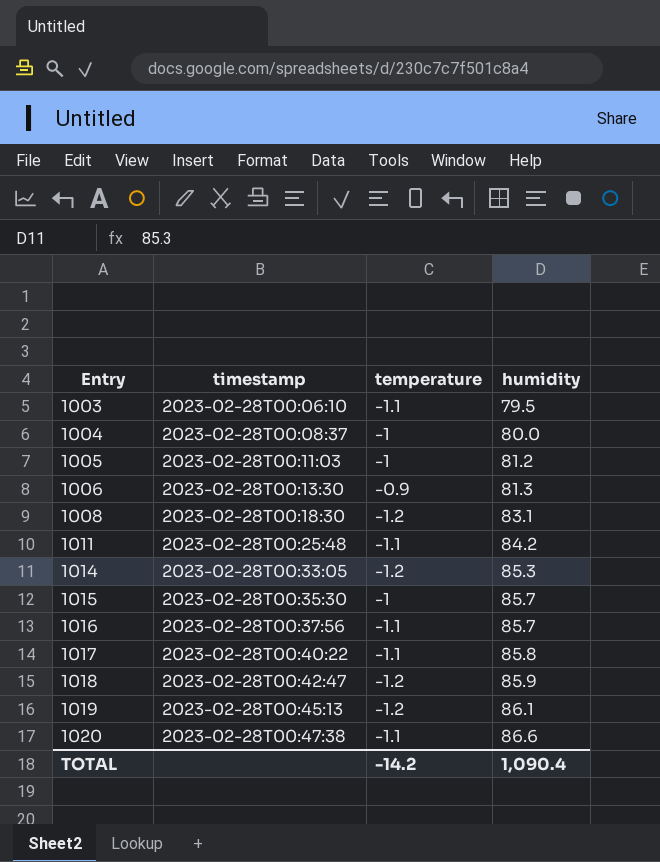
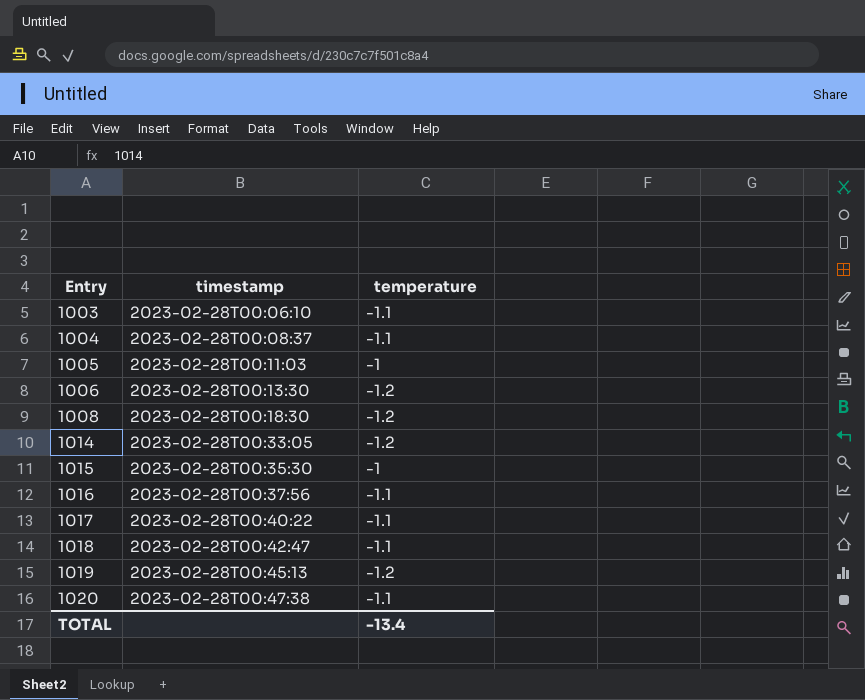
column humidity | position: 4 -> none
row 1011: 2023-02-28T00:25:48 | -1.1 | 84.2 -> none
1004 | temperature: -1 -> -1.1
1006 | temperature: -0.9 -> -1.2
1018 | temperature: -1.2 -> -1.1
TOTAL | temperature: -14.2 -> -13.4

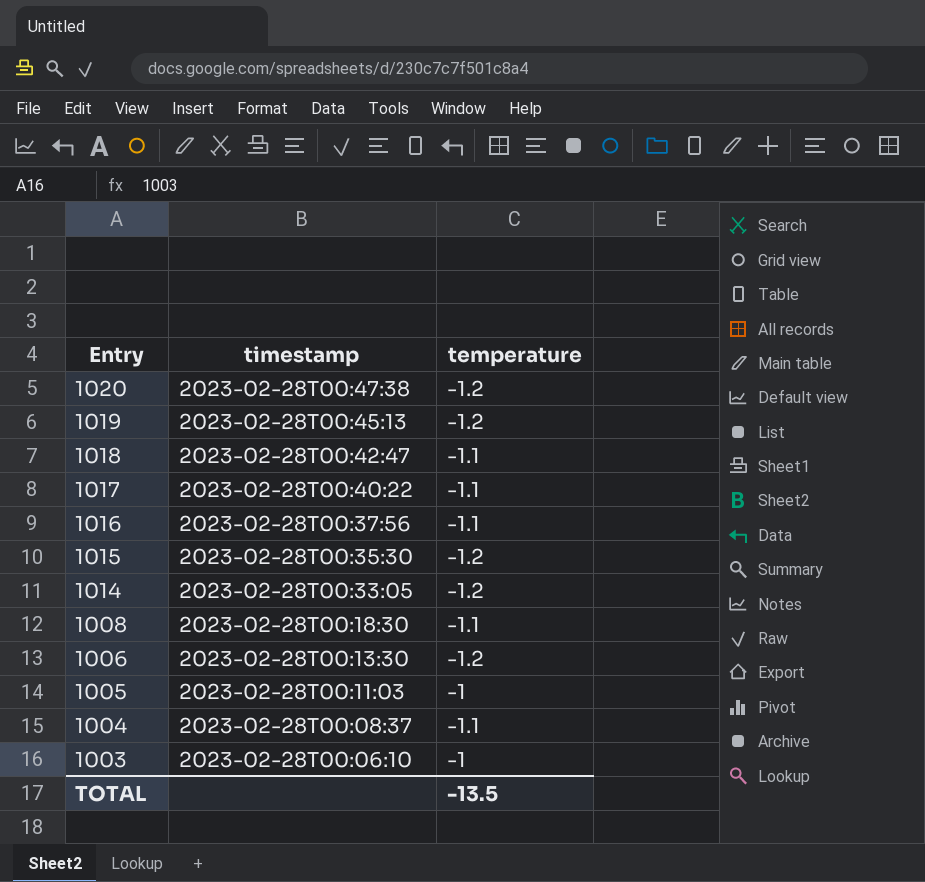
row order: Entry ascending -> Entry descending
1020 | temperature: -1.1 -> -1.2
1015 | temperature: -1 -> -1.2
1008 | temperature: -1.2 -> -1.1
1003 | temperature: -1.1 -> -1
TOTAL | temperature: -13.4 -> -13.5

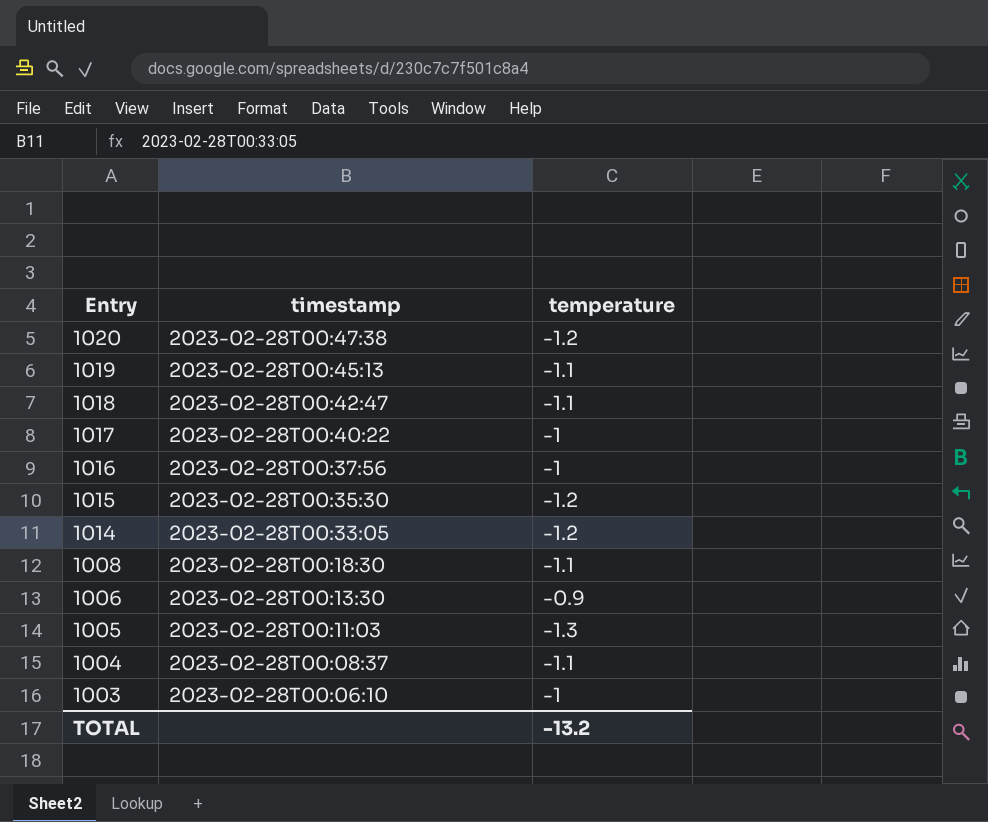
1019 | temperature: -1.2 -> -1.1
1017 | temperature: -1.1 -> -1
1016 | temperature: -1.1 -> -1
1006 | temperature: -1.2 -> -0.9
1005 | temperature: -1 -> -1.3
TOTAL | temperature: -13.5 -> -13.2

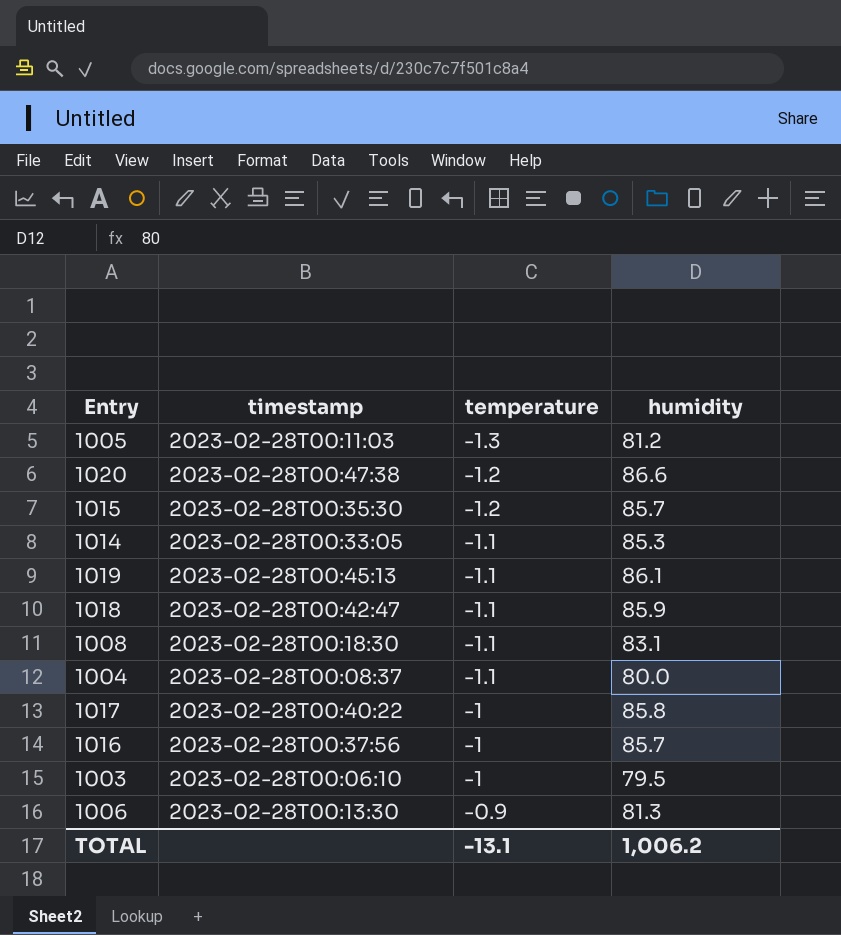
row order: Entry descending -> temperature ascending
column humidity | position: none -> 4
1014 | temperature: -1.2 -> -1.1
TOTAL | temperature: -13.2 -> -13.1

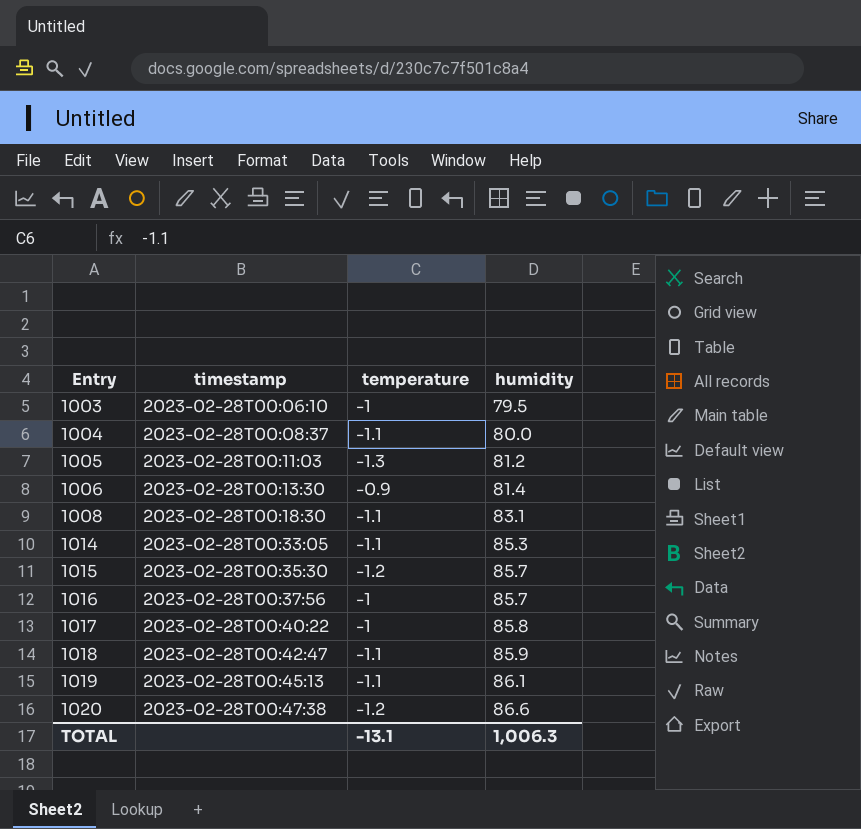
row order: temperature ascending -> Entry ascending
1006 | humidity: 81.3 -> 81.4
TOTAL | humidity: 1,006.2 -> 1,006.3

